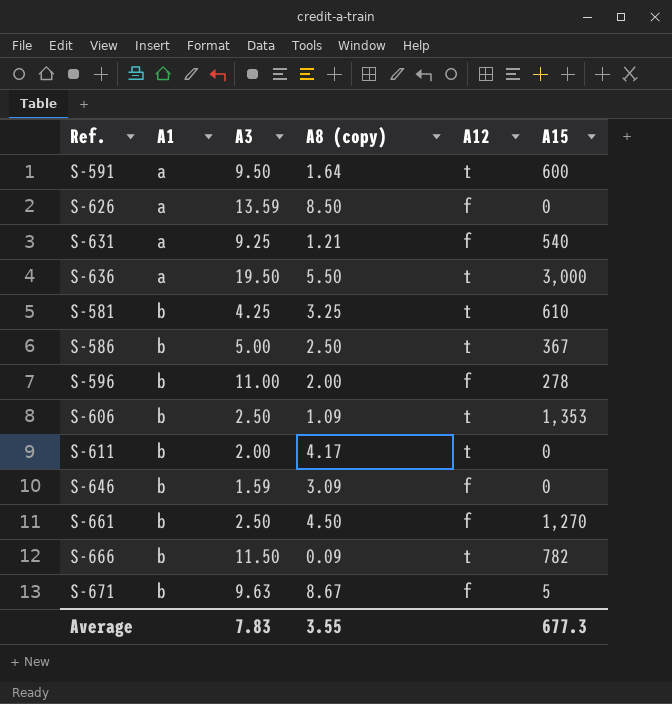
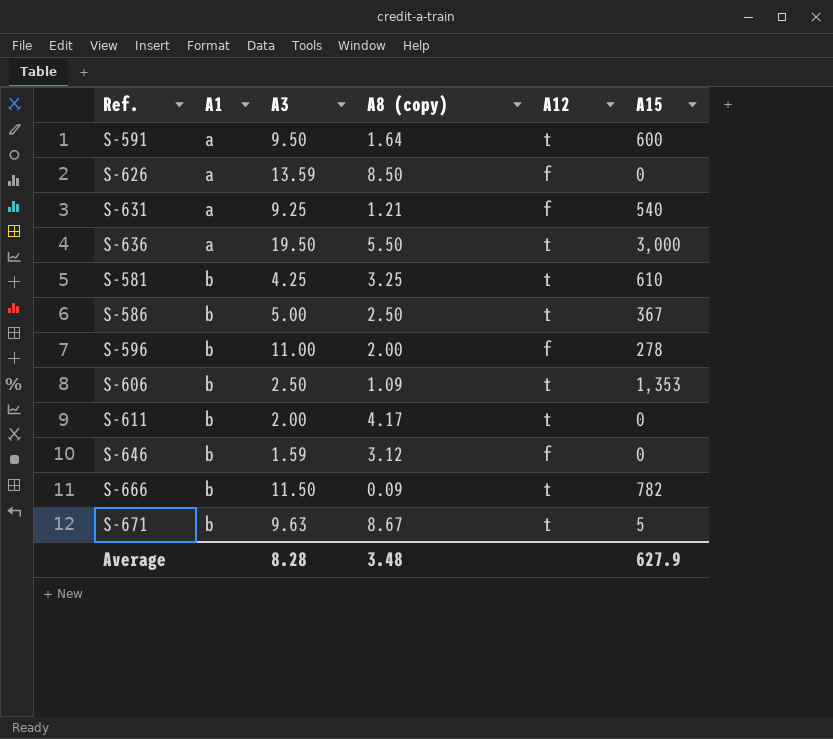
row S-661: b | 2.50 | 4.50 | f | 1,270 -> none
S-646 | A8 (copy): 3.09 -> 3.12
S-671 | A12: f -> t
Average | A3: 7.83 -> 8.28
Average | A8 (copy): 3.55 -> 3.48
Average | A15: 677.3 -> 627.9

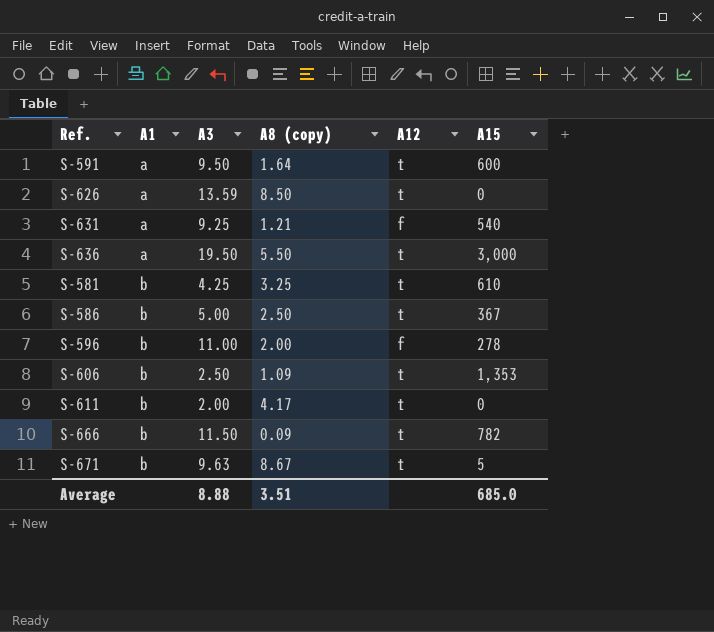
row S-646: b | 1.59 | 3.12 | f | 0 -> none
S-626 | A12: f -> t
Average | A3: 8.28 -> 8.88
Average | A8 (copy): 3.48 -> 3.51
Average | A15: 627.9 -> 685.0

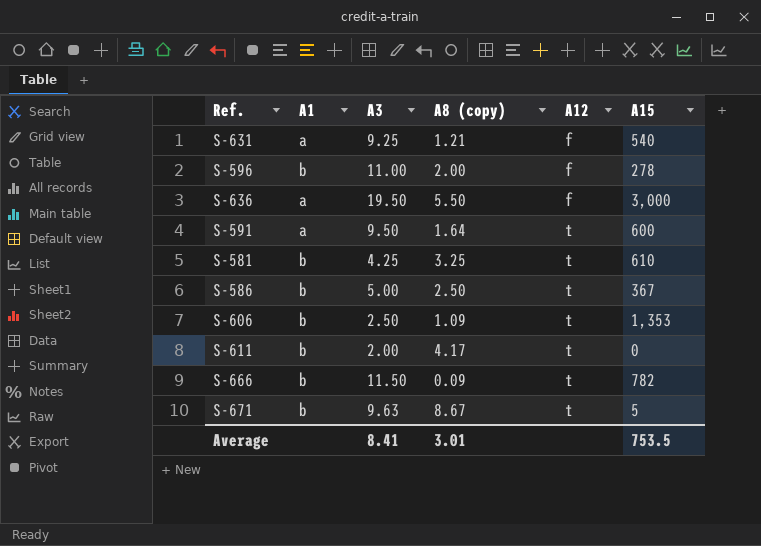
row order: A1 ascending -> A12 ascending
row S-626: a | 13.59 | 8.50 | t | 0 -> none
S-636 | A12: t -> f
Average | A3: 8.88 -> 8.41
Average | A8 (copy): 3.51 -> 3.01
Average | A15: 685.0 -> 753.5

